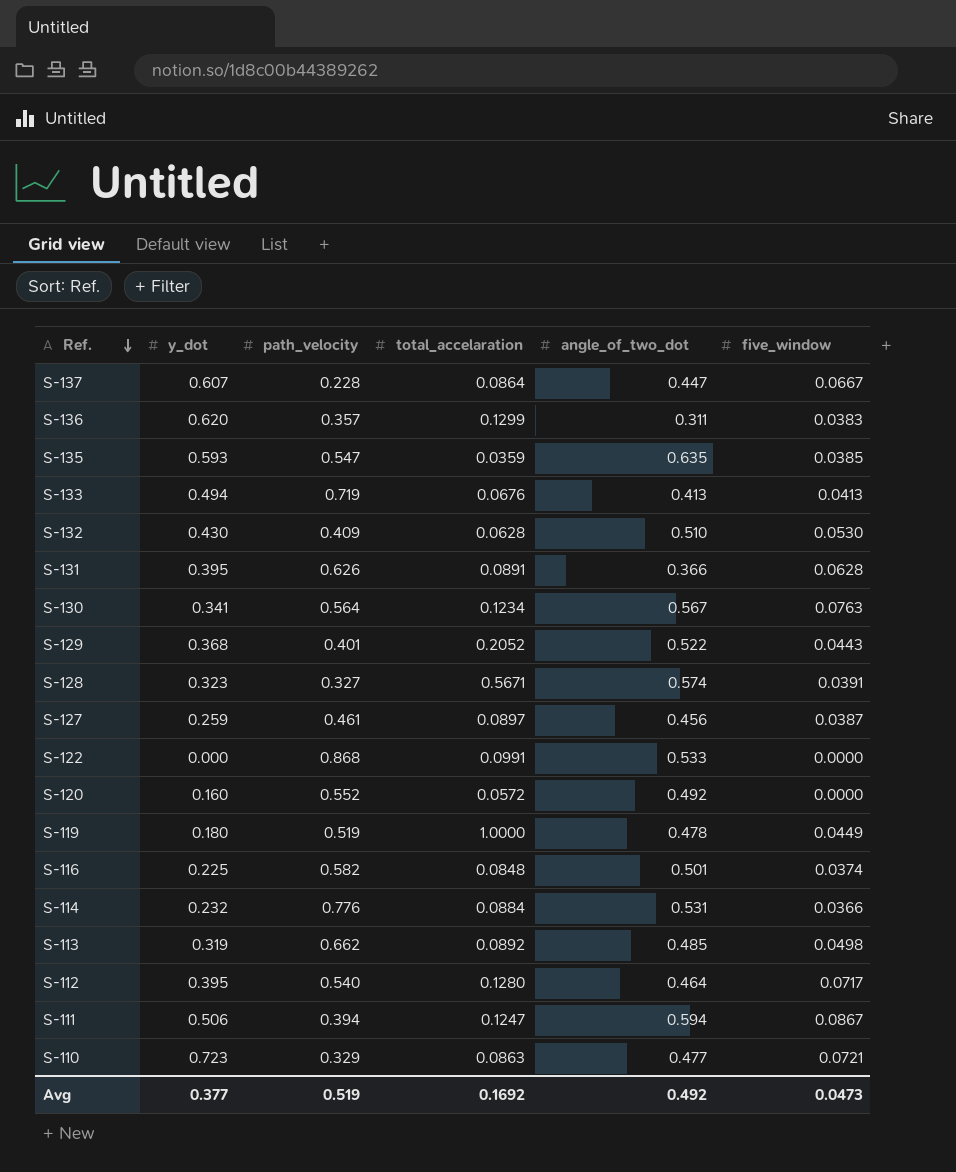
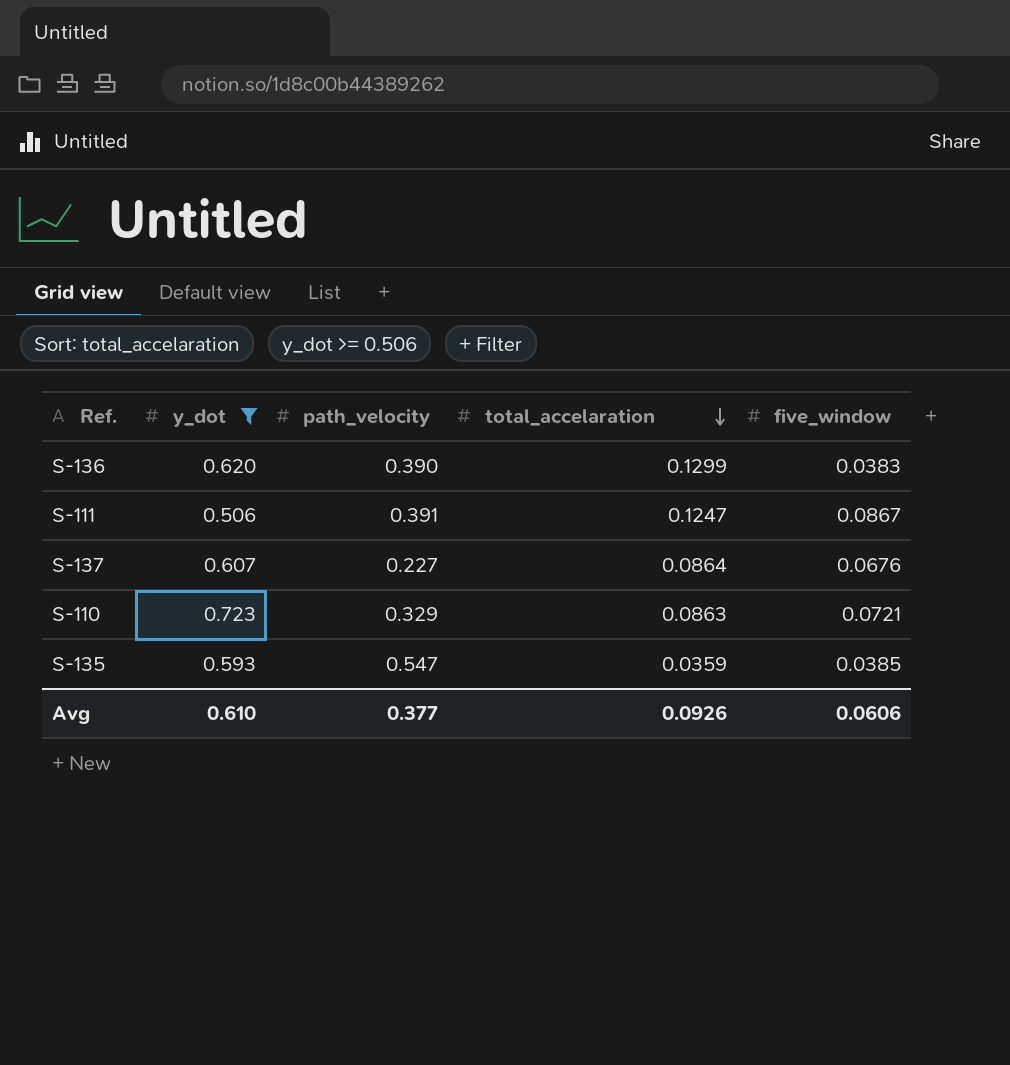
filter: none -> y_dot >= 0.506
row order: Ref. descending -> total_accelaration descending
column angle_of_two_dot | position: 5 -> none
S-136 | path_velocity: 0.357 -> 0.390
S-111 | path_velocity: 0.394 -> 0.391
S-137 | path_velocity: 0.228 -> 0.227
S-137 | five_window: 0.0667 -> 0.0676
Avg | y_dot: 0.377 -> 0.610
Avg | path_velocity: 0.519 -> 0.377
Avg | total_accelaration: 0.1692 -> 0.0926
Avg | five_window: 0.0473 -> 0.0606

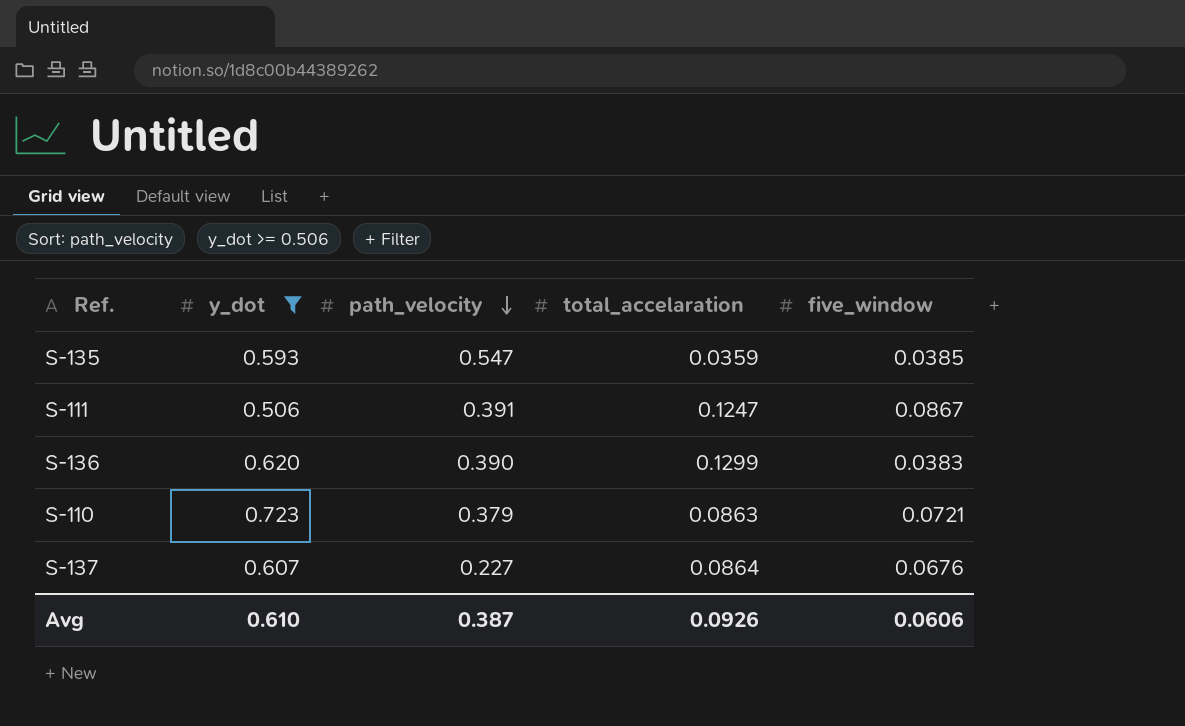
row order: total_accelaration descending -> path_velocity descending
S-110 | path_velocity: 0.329 -> 0.379
Avg | path_velocity: 0.377 -> 0.387

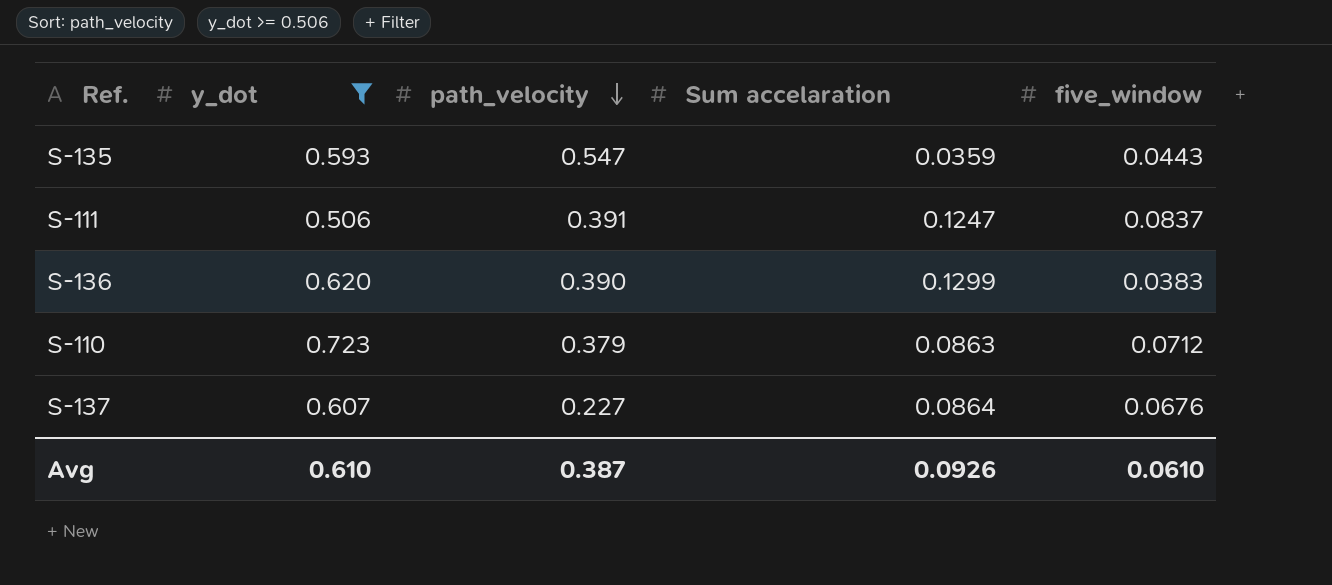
column name: total_accelaration -> Sum accelaration
S-135 | five_window: 0.0385 -> 0.0443
S-111 | five_window: 0.0867 -> 0.0837
S-110 | five_window: 0.0721 -> 0.0712
Avg | five_window: 0.0606 -> 0.0610

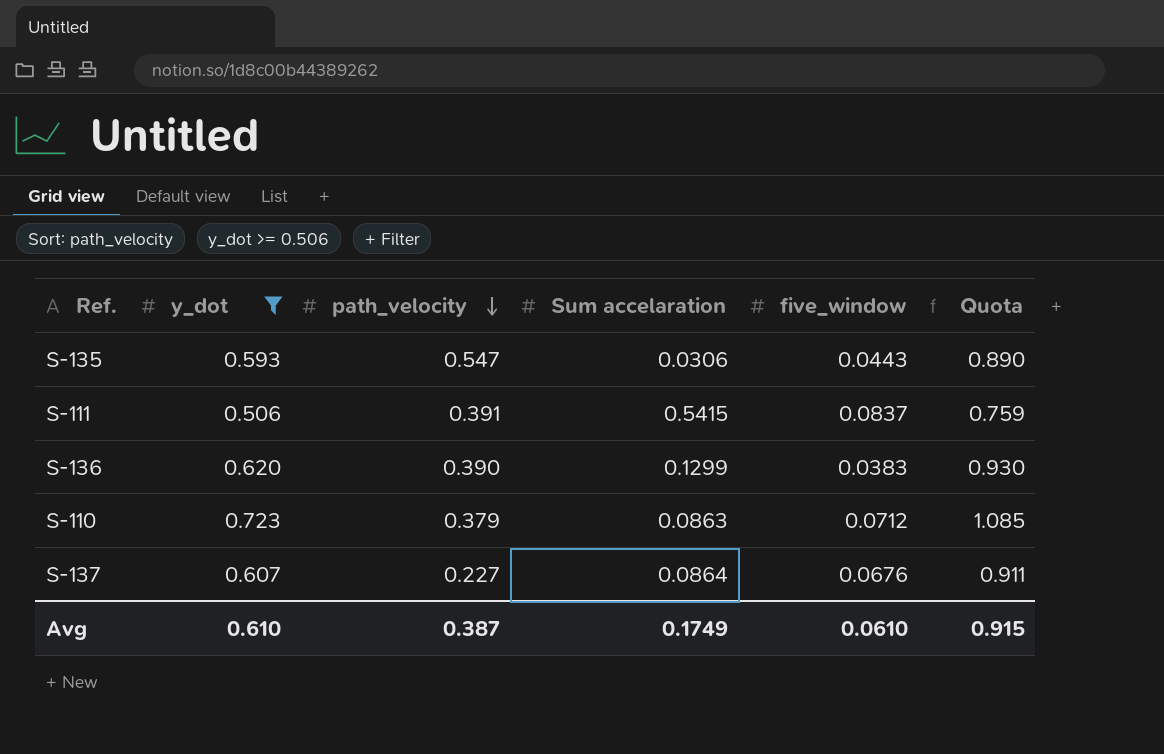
column Quota | formula: none -> [y_dot] * 1.5
S-135 | Sum accelaration: 0.0359 -> 0.0306
S-111 | Sum accelaration: 0.1247 -> 0.5415
Avg | Sum accelaration: 0.0926 -> 0.1749

